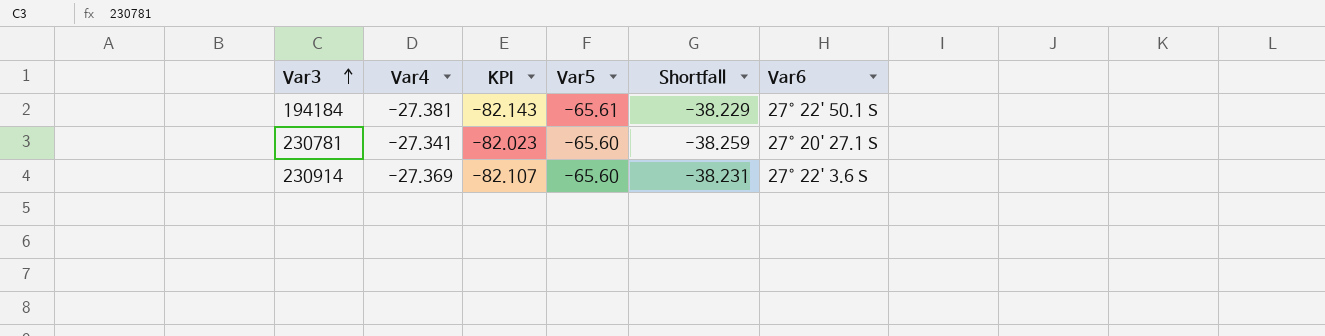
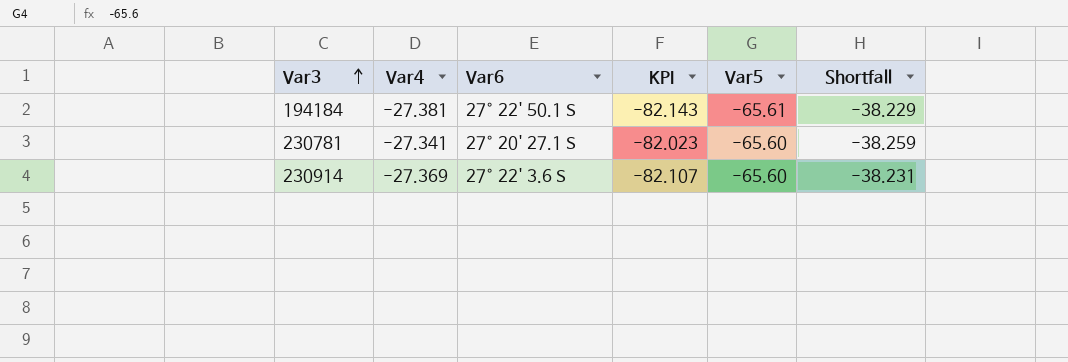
column Var6 | position: 6 -> 3

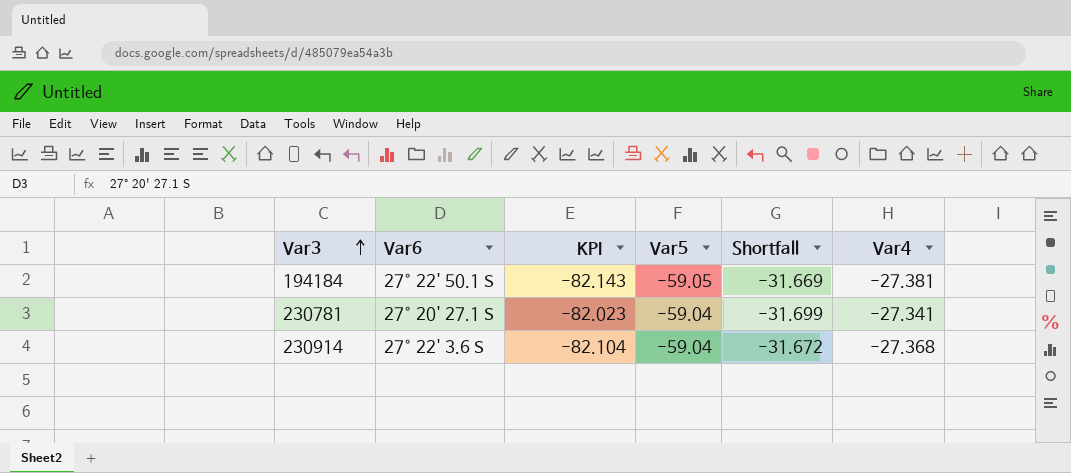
column Var4 | position: 2 -> 6
194184 | Var5: -65.61 -> -59.05
194184 | Shortfall: -38.229 -> -31.669
230781 | Var5: -65.60 -> -59.04
230781 | Shortfall: -38.259 -> -31.699
230914 | KPI: -82.107 -> -82.104
230914 | Var5: -65.60 -> -59.04
230914 | Shortfall: -38.231 -> -31.672
230914 | Var4: -27.369 -> -27.368

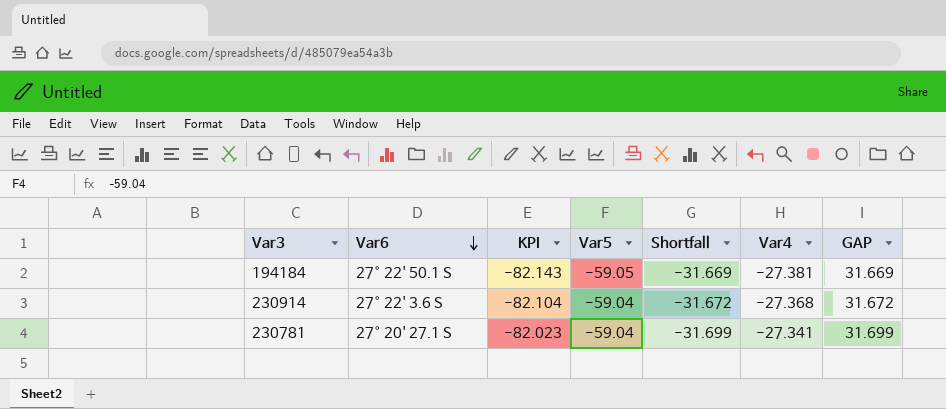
row order: Var3 ascending -> Var6 descending
column GAP | formula: none -> [Var4] - [Var5]

